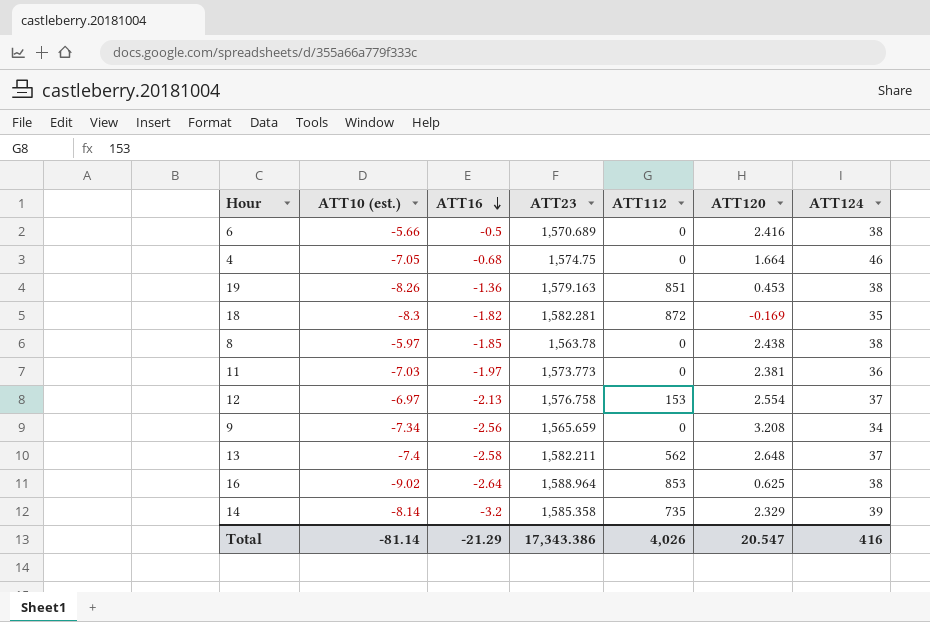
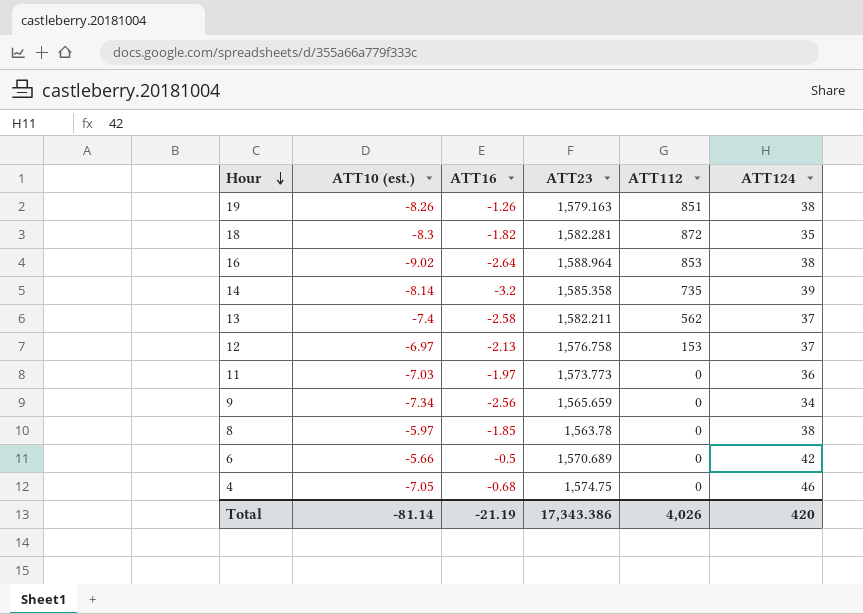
row order: ATT16 descending -> Hour descending
column ATT120 | position: 6 -> none
19 | ATT16: -1.36 -> -1.26
6 | ATT124: 38 -> 42
Total | ATT16: -21.29 -> -21.19
Total | ATT124: 416 -> 420

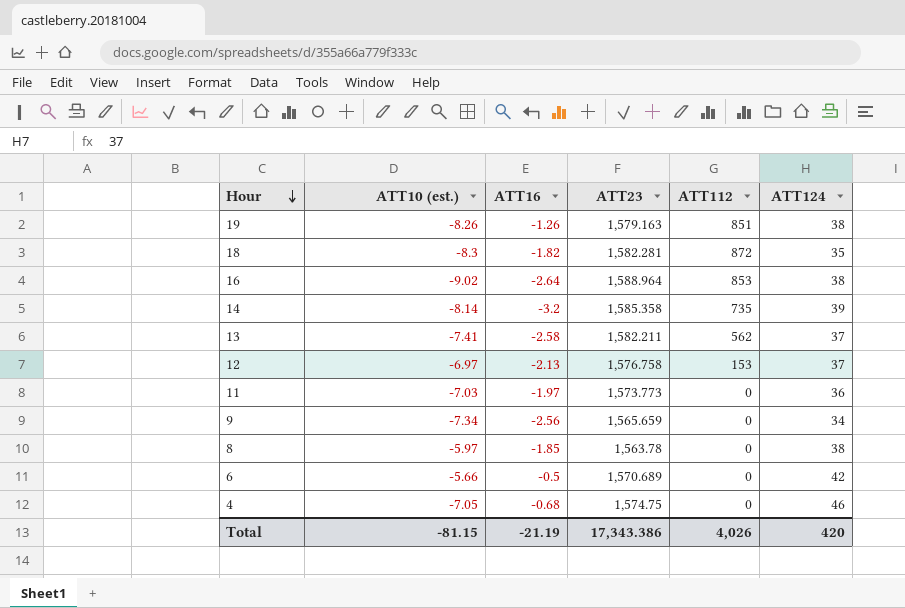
13 | ATT10 (est.): -7.4 -> -7.41
Total | ATT10 (est.): -81.14 -> -81.15

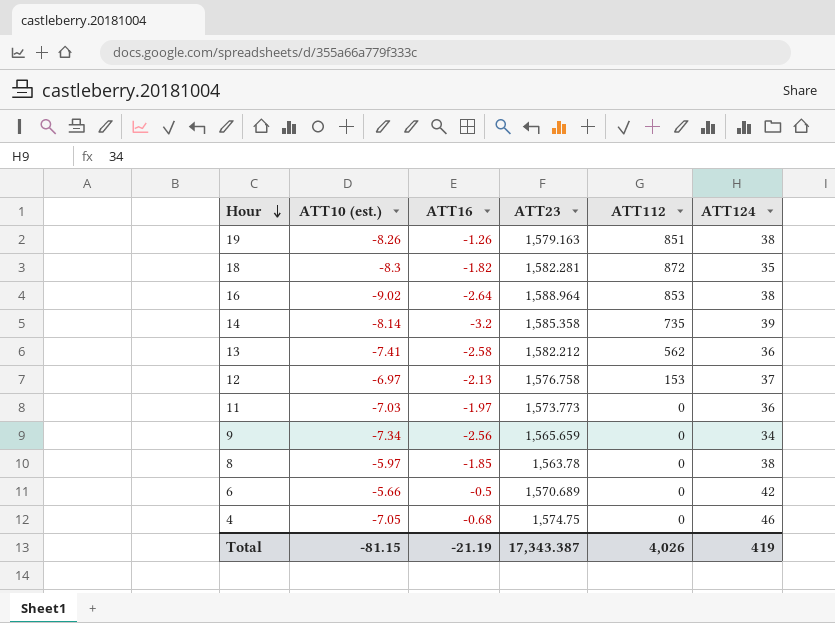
13 | ATT23: 1,582.211 -> 1,582.212
13 | ATT124: 37 -> 36
Total | ATT23: 17,343.386 -> 17,343.387
Total | ATT124: 420 -> 419

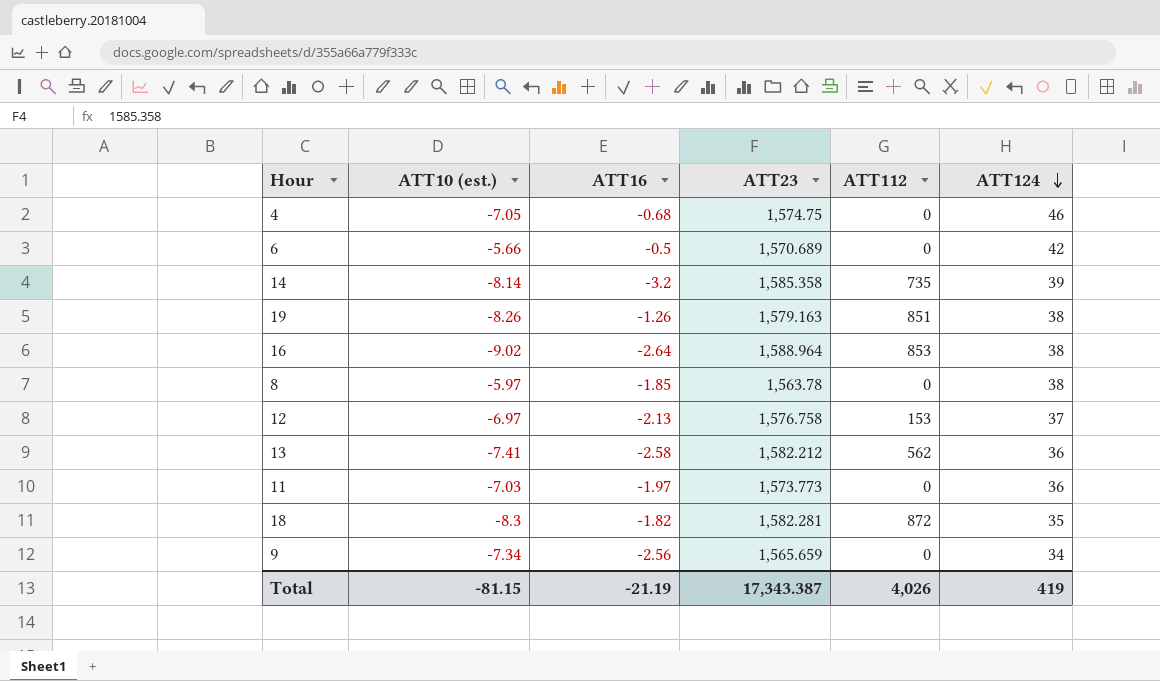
row order: Hour descending -> ATT124 descending

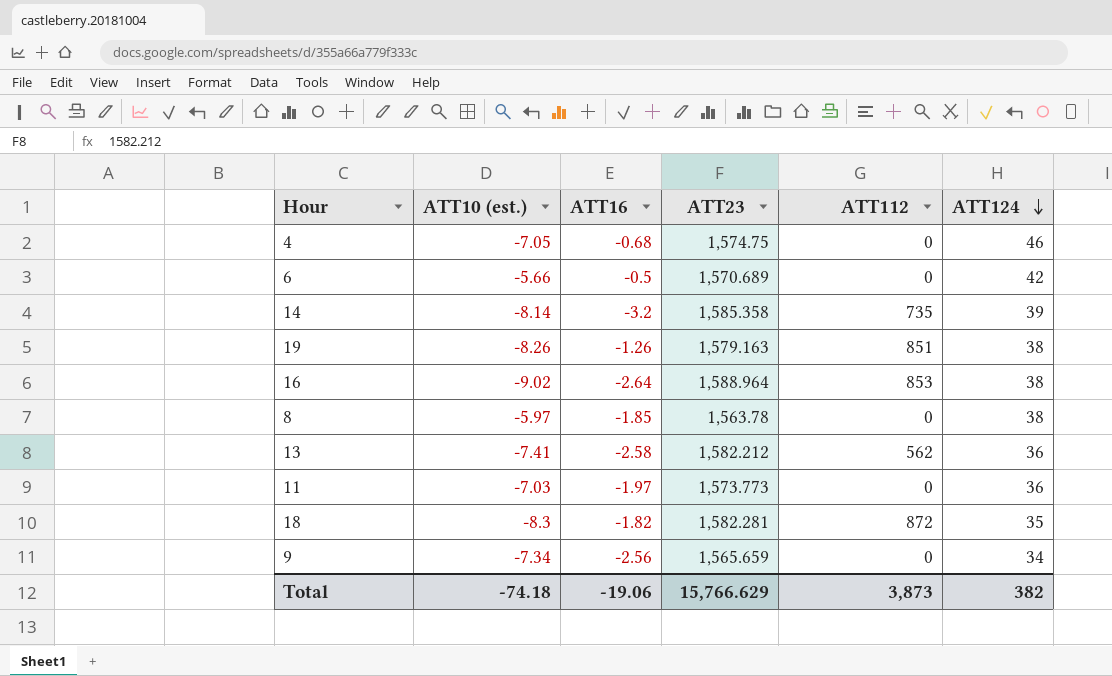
row 12: -6.97 | -2.13 | 1,576.758 | 153 | 37 -> none
Total | ATT10 (est.): -81.15 -> -74.18
Total | ATT16: -21.19 -> -19.06
Total | ATT23: 17,343.387 -> 15,766.629
Total | ATT112: 4,026 -> 3,873
Total | ATT124: 419 -> 382

